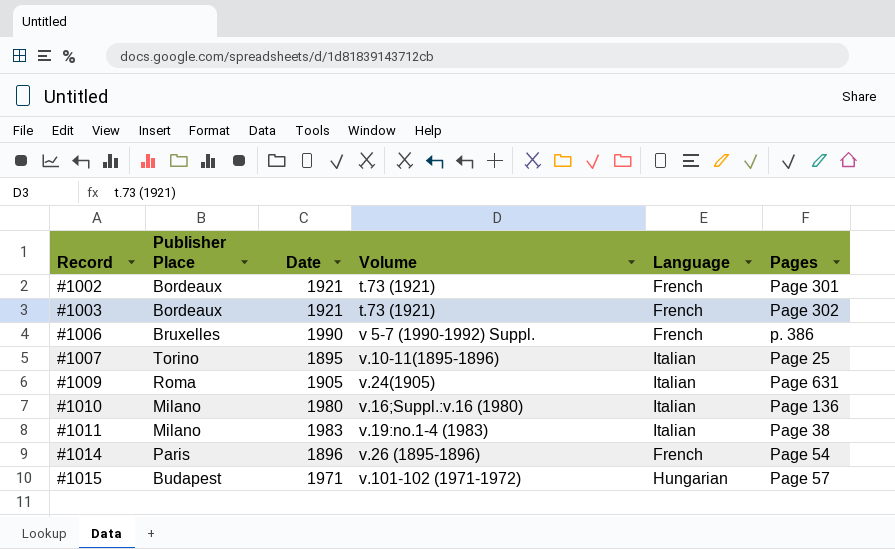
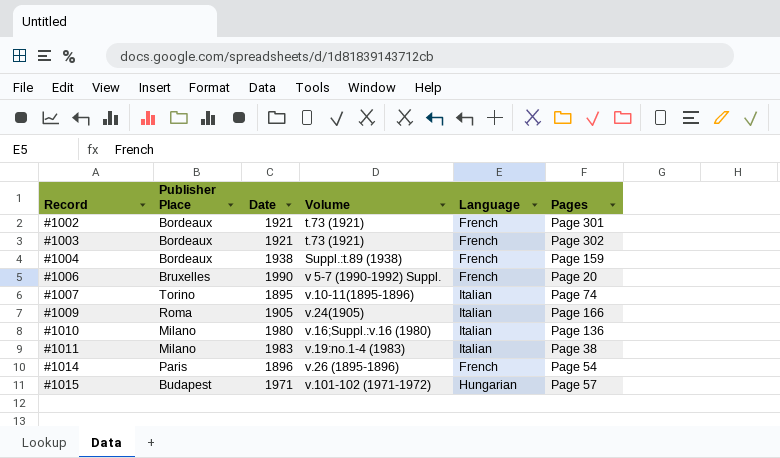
row #1004: none -> Bordeaux | 1938 | Suppl.:t.89 (1938) | French | Page 159
#1006 | Pages: p. 386 -> Page 20
#1007 | Pages: Page 25 -> Page 74
#1009 | Pages: Page 631 -> Page 166

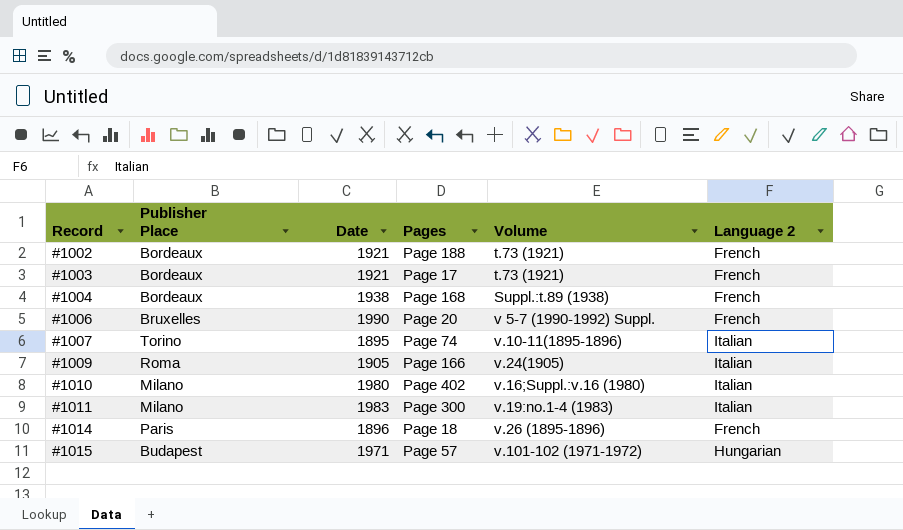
column Pages | position: 6 -> 4
column name: Language -> Language 2
#1002 | Pages: Page 301 -> Page 188
#1003 | Pages: Page 302 -> Page 17
#1004 | Pages: Page 159 -> Page 168
#1010 | Pages: Page 136 -> Page 402
#1011 | Pages: Page 38 -> Page 300
#1014 | Pages: Page 54 -> Page 18

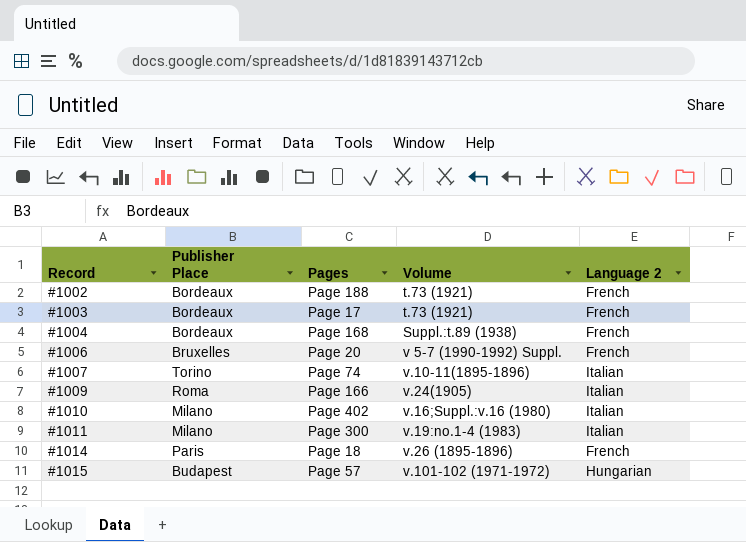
column Date | position: 3 -> none

